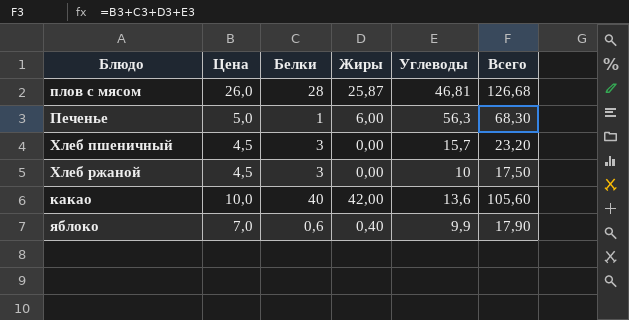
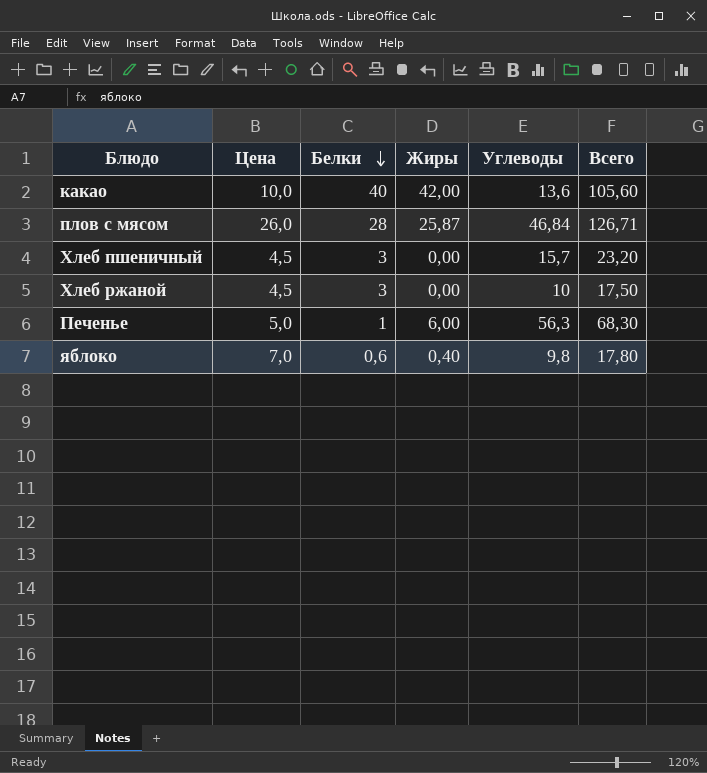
row order: none -> Белки descending
плов с мясом | Углеводы: 46,81 -> 46,84
плов с мясом | Всего: 126,68 -> 126,71
яблоко | Углеводы: 9,9 -> 9,8
яблоко | Всего: 17,90 -> 17,80

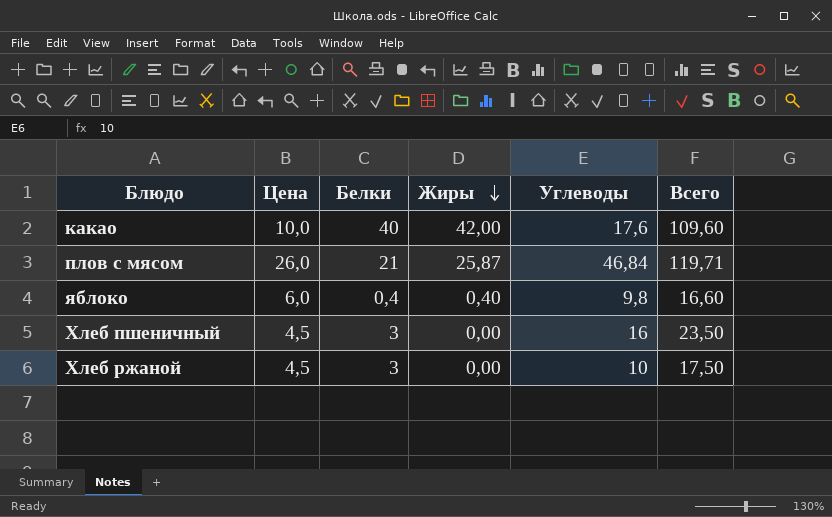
row order: Белки descending -> Жиры descending
row Печенье: 5,0 | 1 | 6,00 | 56,3 | 68,30 -> none
какао | Углеводы: 13,6 -> 17,6
какао | Всего: 105,60 -> 109,60
плов с мясом | Белки: 28 -> 21
плов с мясом | Всего: 126,71 -> 119,71
яблоко | Цена: 7,0 -> 6,0
яблоко | Белки: 0,6 -> 0,4
яблоко | Всего: 17,80 -> 16,60
Хлеб пшеничный | Углеводы: 15,7 -> 16
Хлеб пшеничный | Всего: 23,20 -> 23,50

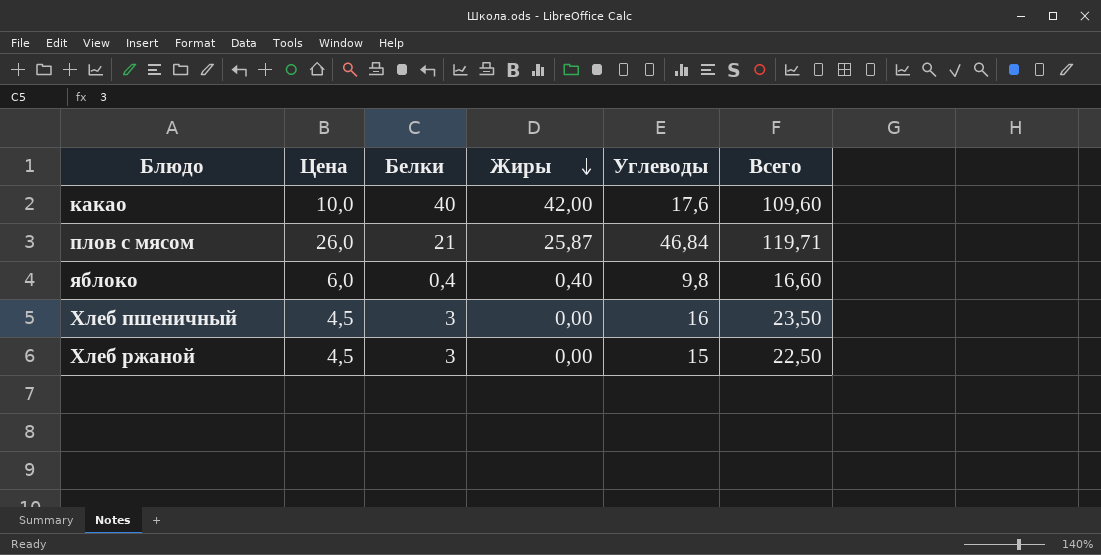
Хлеб ржаной | Углеводы: 10 -> 15
Хлеб ржаной | Всего: 17,50 -> 22,50

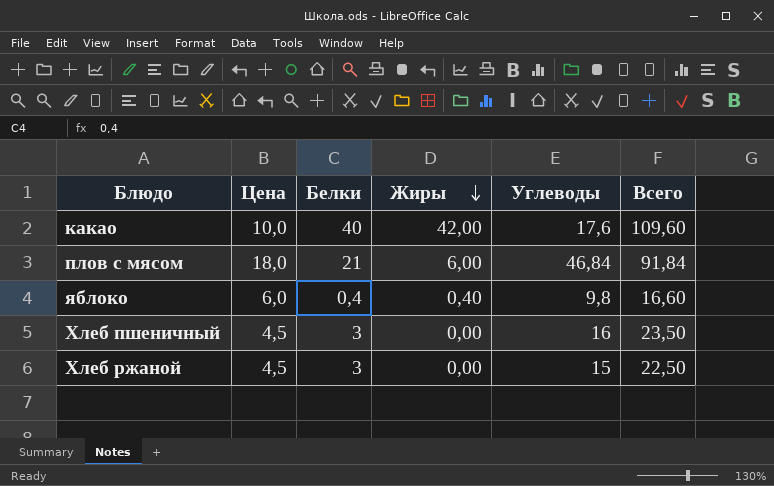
плов с мясом | Цена: 26,0 -> 18,0
плов с мясом | Жиры: 25,87 -> 6,00
плов с мясом | Всего: 119,71 -> 91,84

